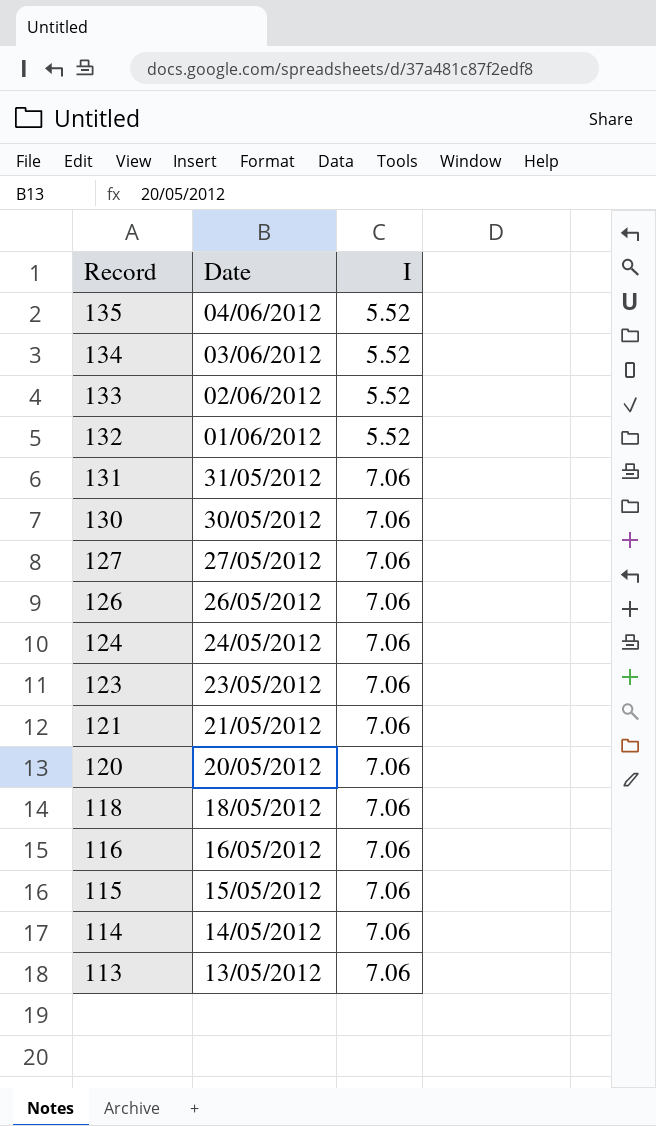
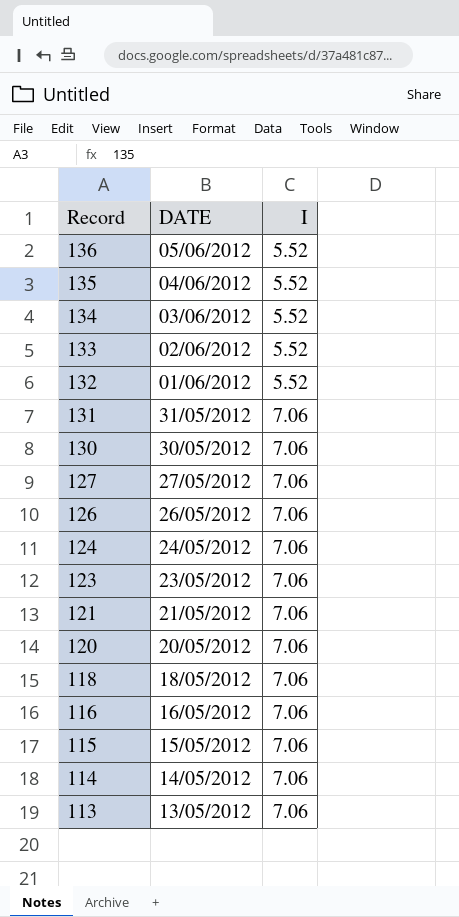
column name: Date -> DATE
row 136: none -> 05/06/2012 | 5.52

